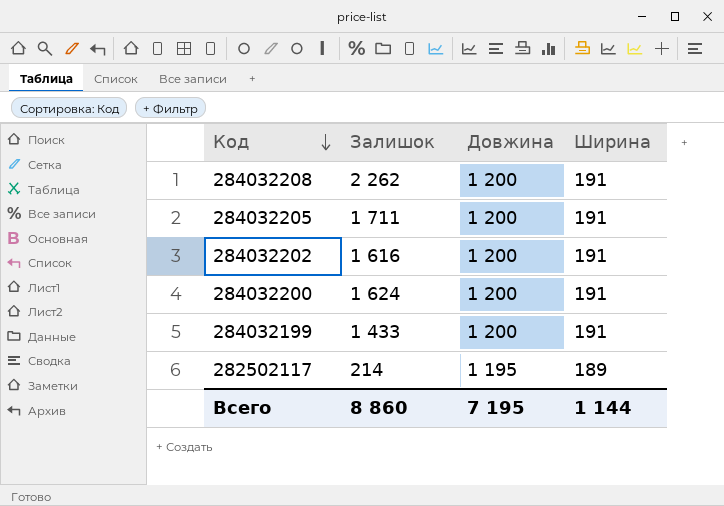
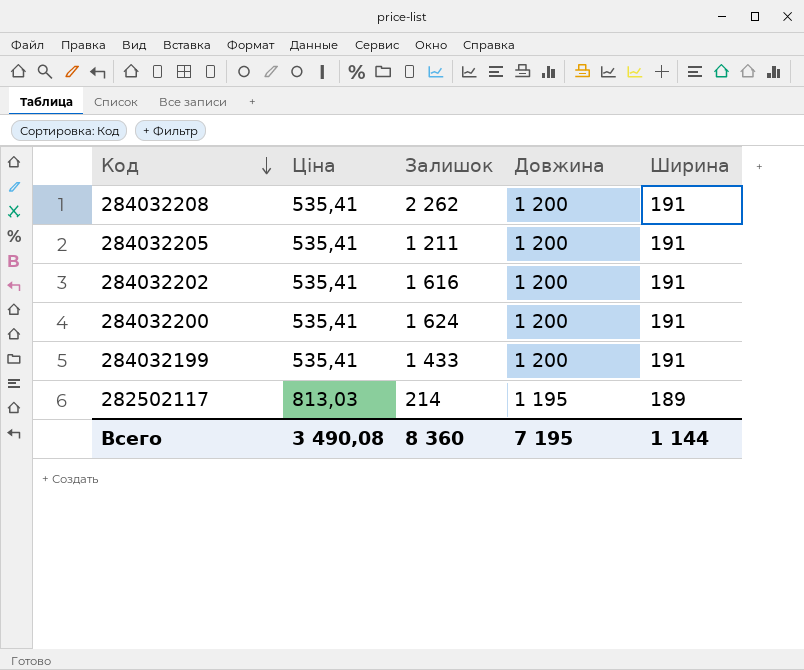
column Ціна | position: none -> 2
284032205 | Залишок: 1 711 -> 1 211
Всего | Залишок: 8 860 -> 8 360

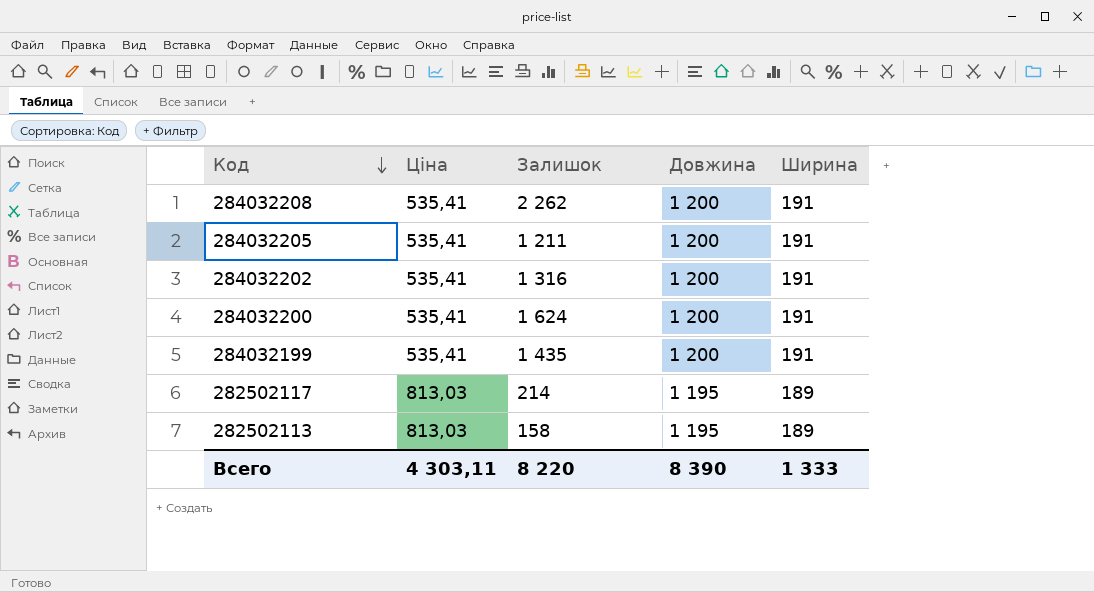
284032202 | Залишок: 1 616 -> 1 316
284032199 | Залишок: 1 433 -> 1 435
row 282502113: none -> 813,03 | 158 | 1 195 | 189
Всего | Ціна: 3 490,08 -> 4 303,11
Всего | Залишок: 8 360 -> 8 220
Всего | Довжина: 7 195 -> 8 390
Всего | Ширина: 1 144 -> 1 333

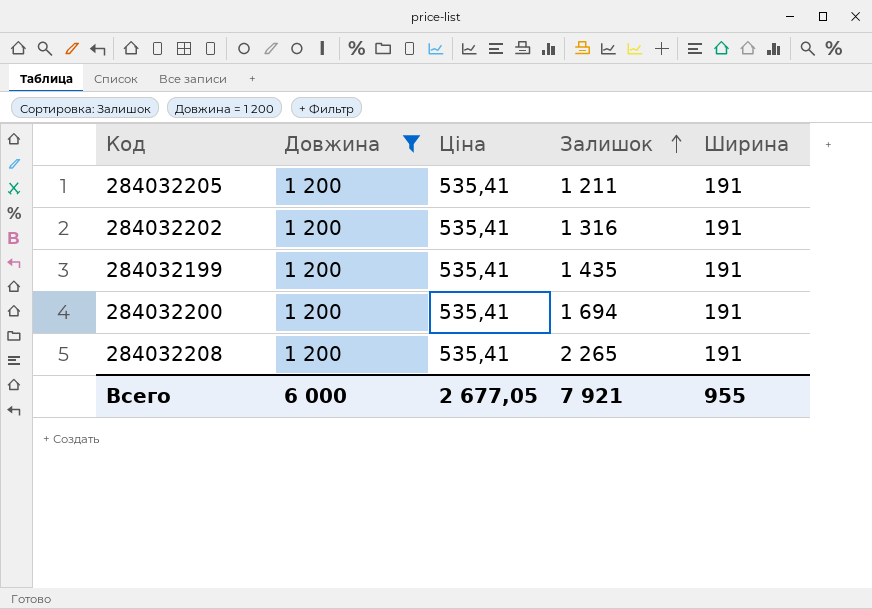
filter: none -> Довжина = 1 200
row order: Код descending -> Залишок ascending
column Довжина | position: 4 -> 2
284032200 | Залишок: 1 624 -> 1 694
284032208 | Залишок: 2 262 -> 2 265
Всего | Довжина: 8 390 -> 6 000
Всего | Ціна: 4 303,11 -> 2 677,05
Всего | Залишок: 8 220 -> 7 921
Всего | Ширина: 1 333 -> 955

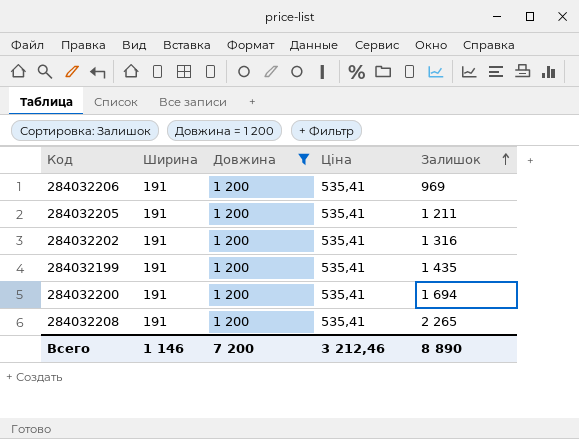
column Ширина | position: 5 -> 2
row 284032206: none -> 191 | 1 200 | 535,41 | 969
Всего | Ширина: 955 -> 1 146
Всего | Довжина: 6 000 -> 7 200
Всего | Ціна: 2 677,05 -> 3 212,46
Всего | Залишок: 7 921 -> 8 890

